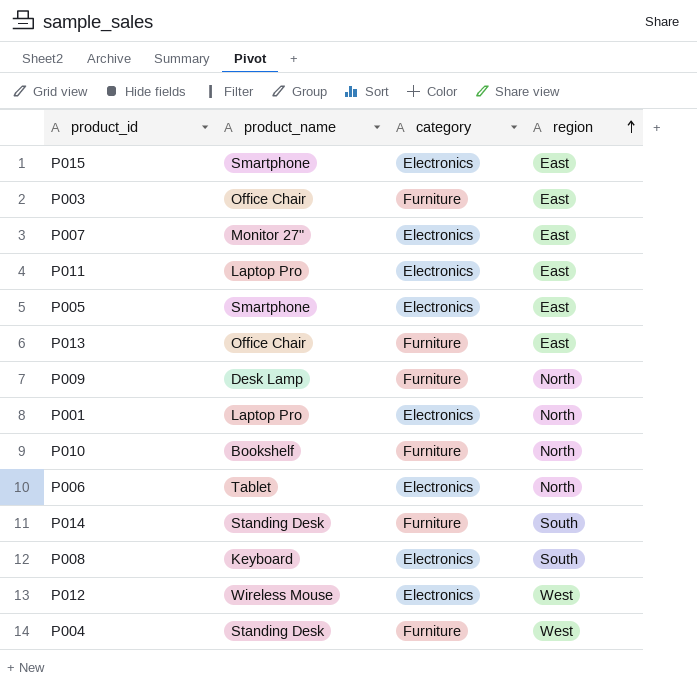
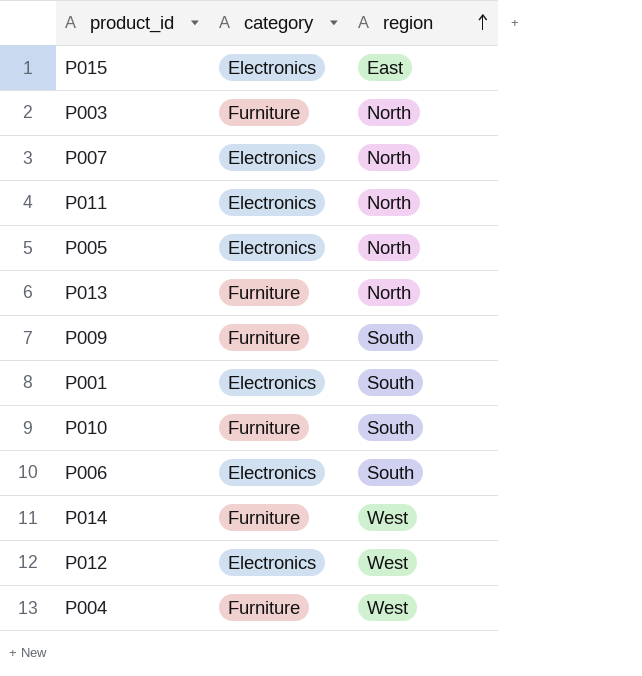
column product_name | position: 2 -> none
row P008: Keyboard | Electronics | South -> none
P003 | region: East -> North
P007 | region: East -> North
P011 | region: East -> North
P005 | region: East -> North
P013 | region: East -> North
P009 | region: North -> South
P001 | region: North -> South
P010 | region: North -> South
P006 | region: North -> South
P014 | region: South -> West

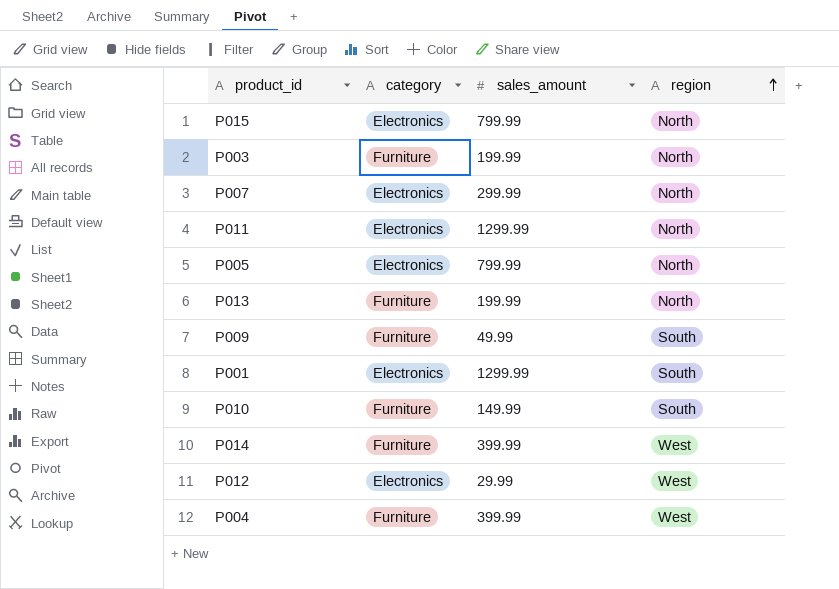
column sales_amount | position: none -> 3
row P006: Electronics | South -> none
P015 | region: East -> North

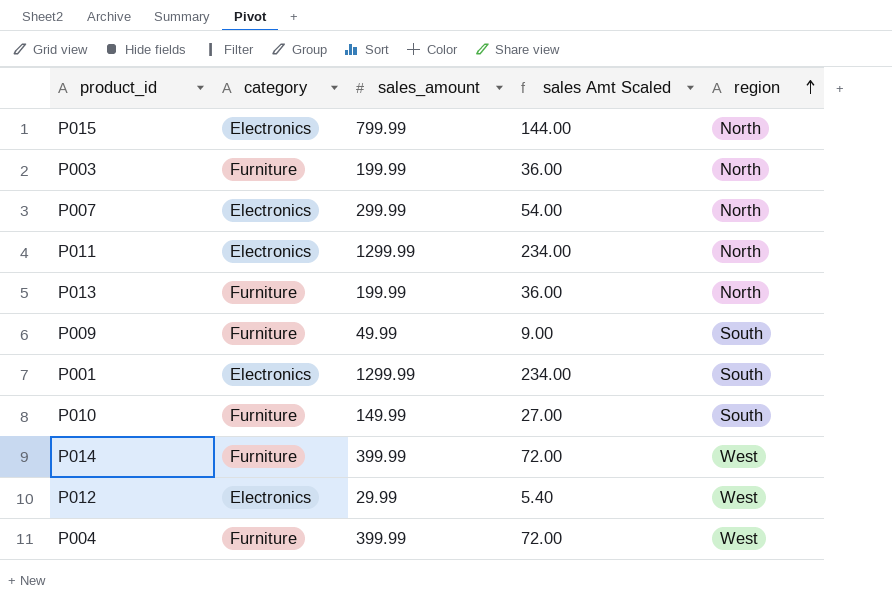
column sales Amt Scaled | formula: none -> [sales_amount] * 0.18
row P005: Electronics | 799.99 | North -> none

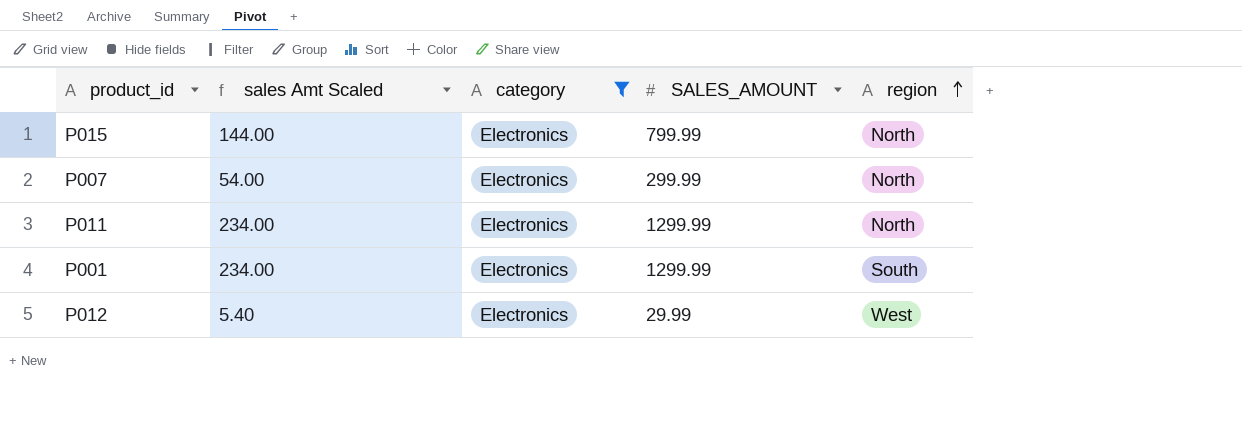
filter: none -> category = Electronics
column sales Amt Scaled | position: 4 -> 2
column name: sales_amount -> SALES_AMOUNT

